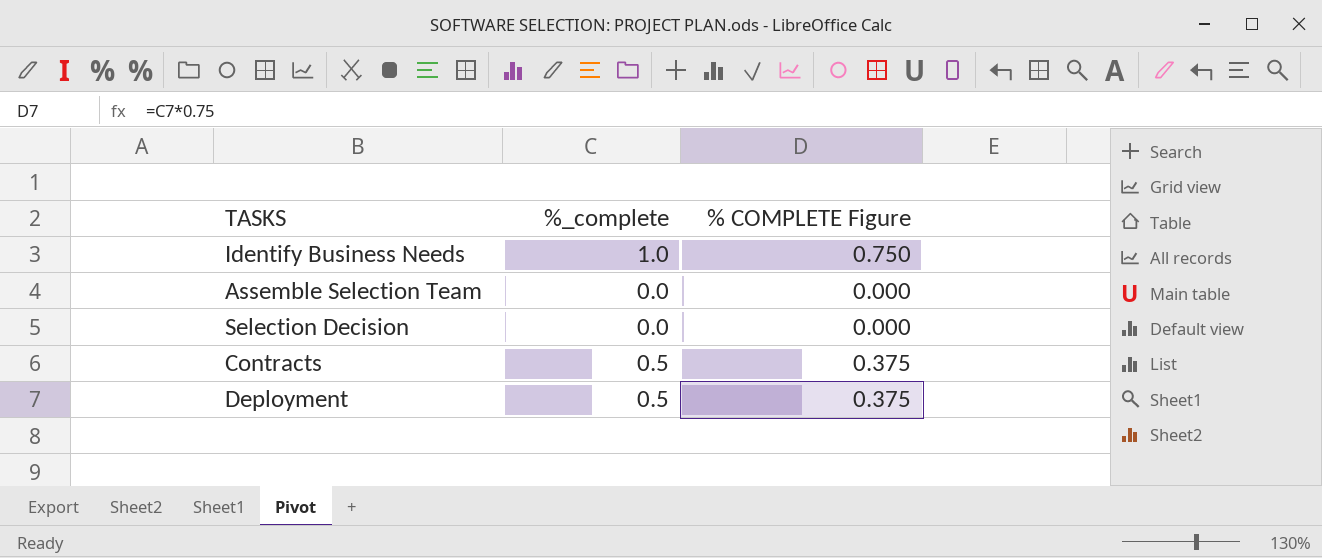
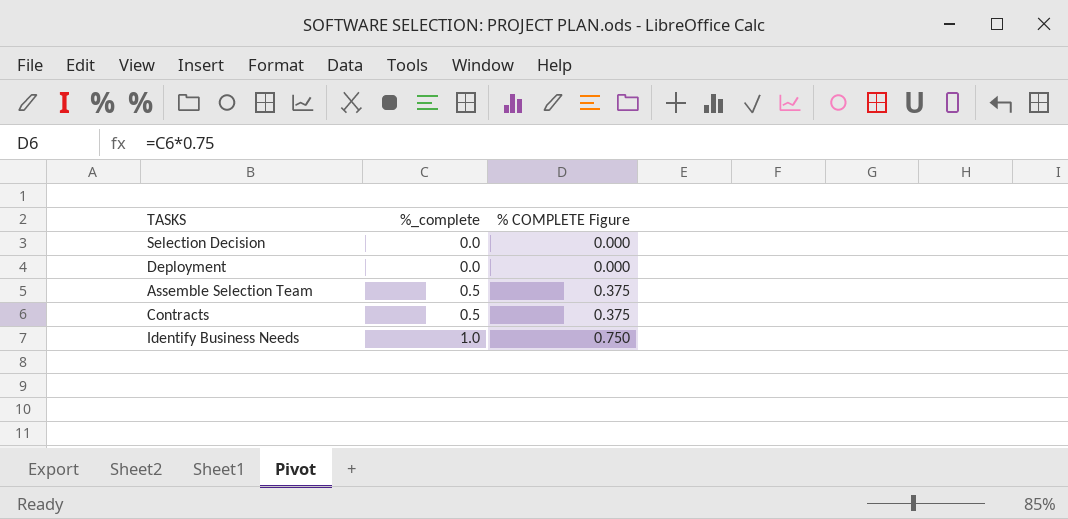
row order: none -> %_complete ascending
Deployment | %_complete: 0.5 -> 0.0
Deployment | % COMPLETE Figure: 0.375 -> 0.000
Assemble Selection Team | %_complete: 0.0 -> 0.5
Assemble Selection Team | % COMPLETE Figure: 0.000 -> 0.375

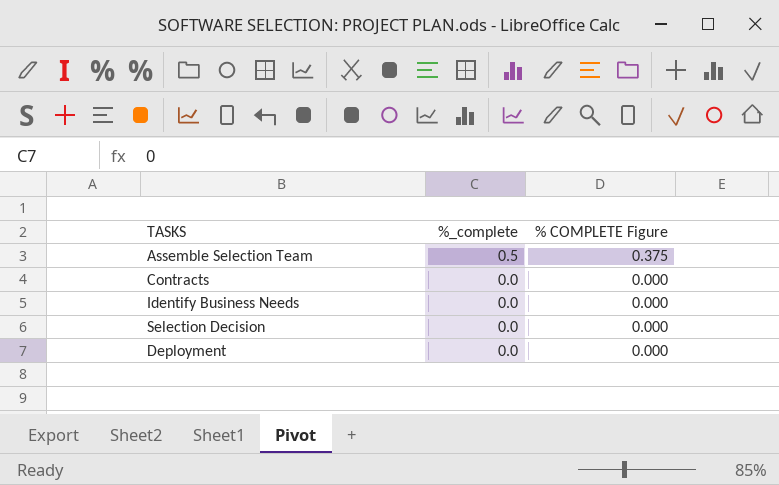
row order: %_complete ascending -> %_complete descending
Contracts | %_complete: 0.5 -> 0.0
Contracts | % COMPLETE Figure: 0.375 -> 0.000
Identify Business Needs | %_complete: 1.0 -> 0.0
Identify Business Needs | % COMPLETE Figure: 0.750 -> 0.000

